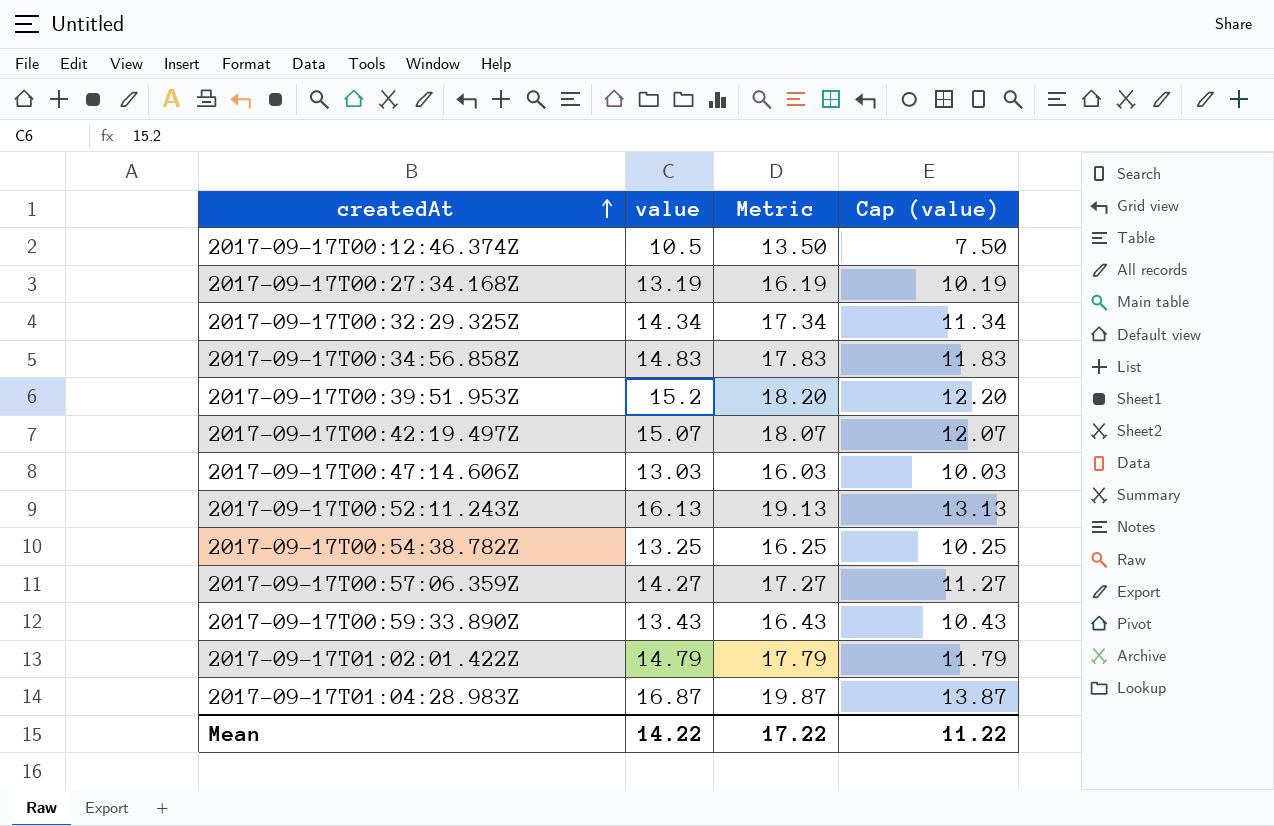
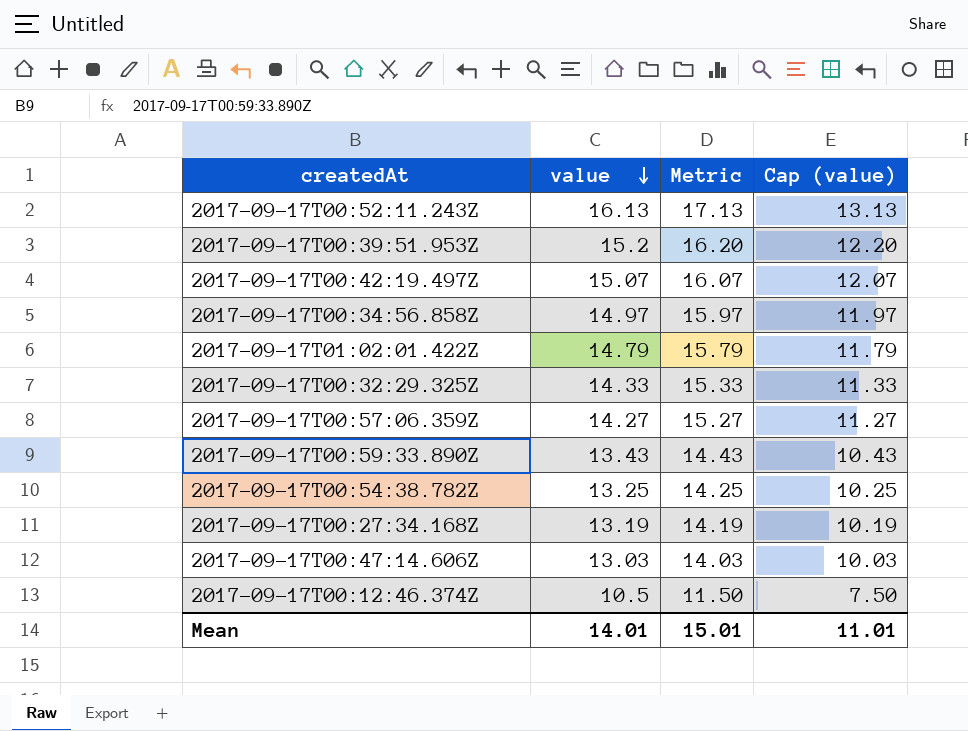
row order: createdAt ascending -> value descending
column Metric | formula: [value] + 3 -> [value] + 1
row 2017-09-17T01:04:28.983Z: 16.87 | 19.87 | 13.87 -> none
2017-09-17T00:34:56.858Z | value: 14.83 -> 14.97
2017-09-17T00:34:56.858Z | Cap (value): 11.83 -> 11.97
2017-09-17T00:32:29.325Z | value: 14.34 -> 14.33
2017-09-17T00:32:29.325Z | Cap (value): 11.34 -> 11.33
Mean | value: 14.22 -> 14.01
Mean | Metric: 17.22 -> 15.01
Mean | Cap (value): 11.22 -> 11.01

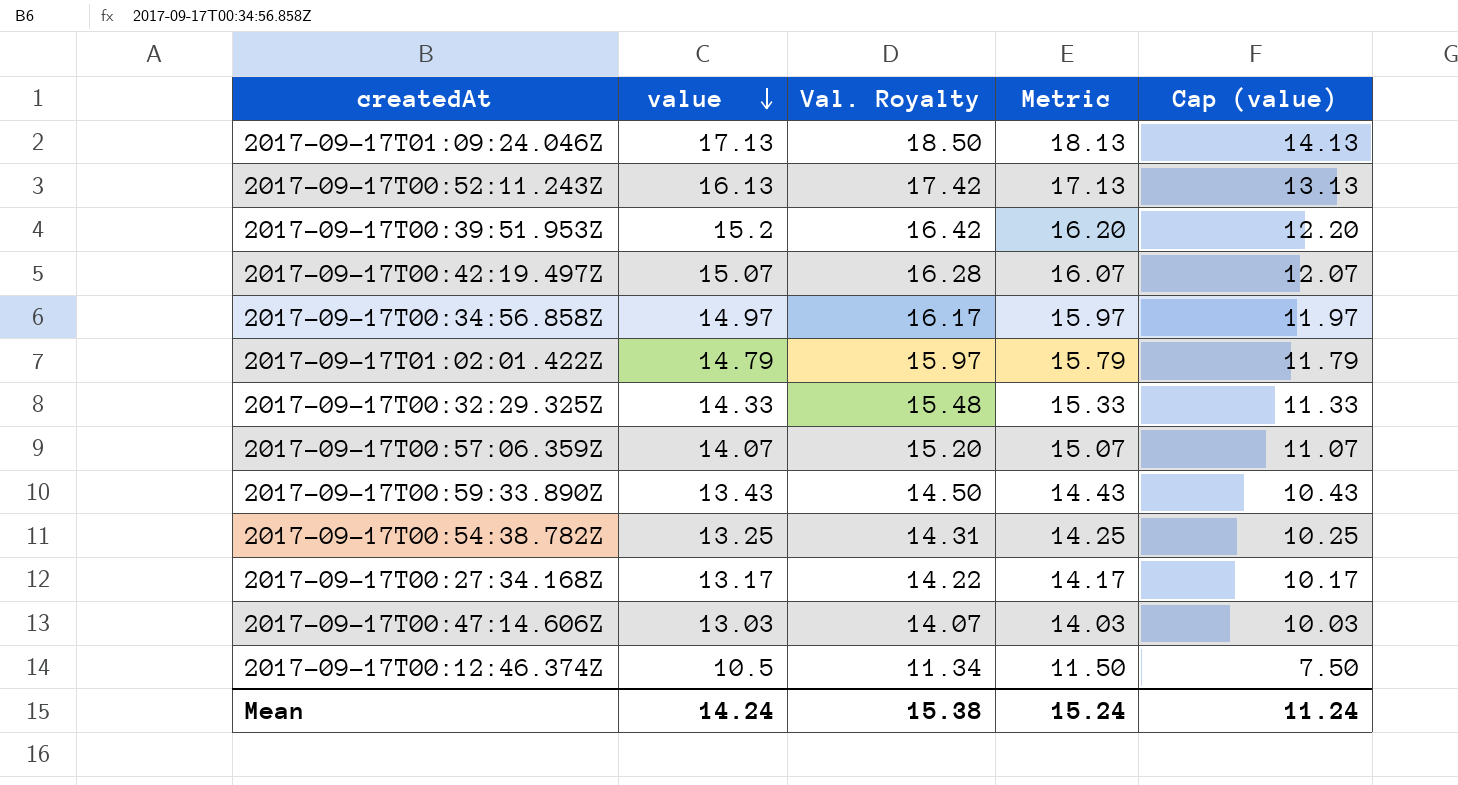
column Val. Royalty | formula: none -> [value] * 1.08
row 2017-09-17T01:09:24.046Z: none -> 17.13 | 18.50 | 18.13 | 14.13
2017-09-17T00:57:06.359Z | value: 14.27 -> 14.07
2017-09-17T00:57:06.359Z | Metric: 15.27 -> 15.07
2017-09-17T00:57:06.359Z | Cap (value): 11.27 -> 11.07
2017-09-17T00:27:34.168Z | value: 13.19 -> 13.17
2017-09-17T00:27:34.168Z | Metric: 14.19 -> 14.17
2017-09-17T00:27:34.168Z | Cap (value): 10.19 -> 10.17
Mean | value: 14.01 -> 14.24
Mean | Metric: 15.01 -> 15.24
Mean | Cap (value): 11.01 -> 11.24

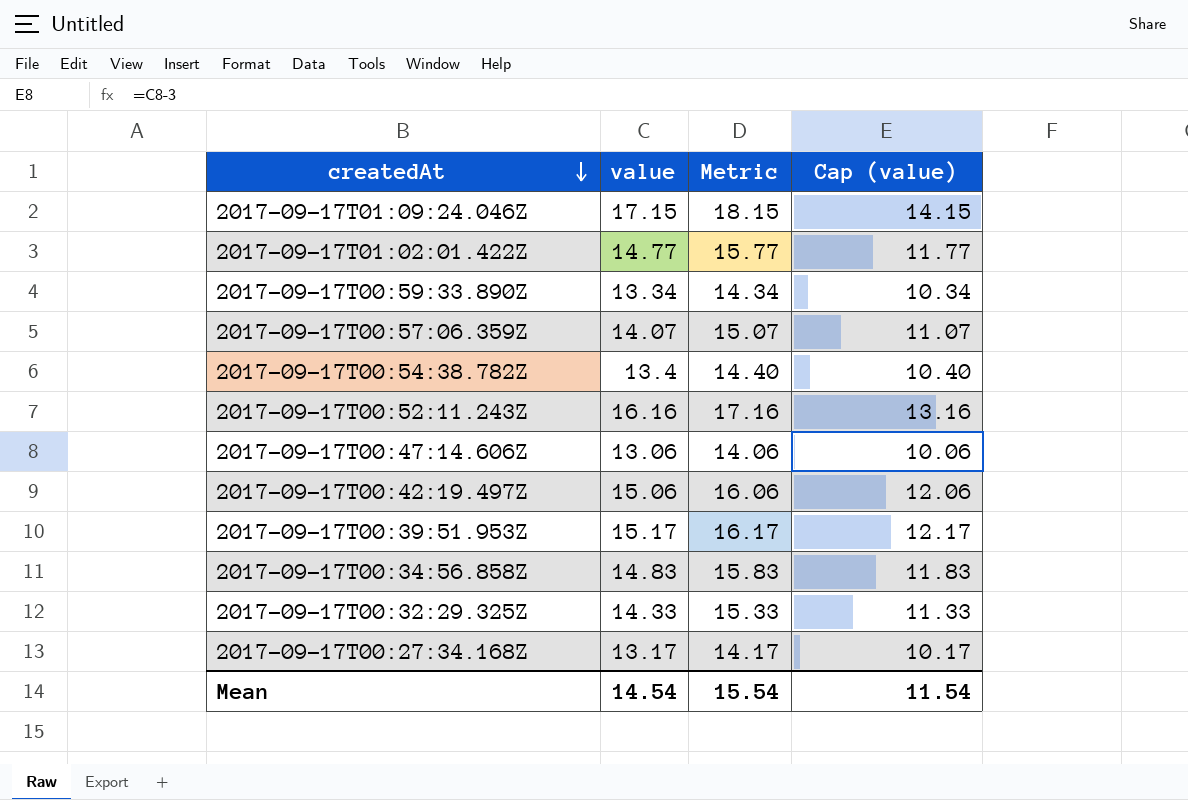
row order: value descending -> createdAt descending
column Val. Royalty | formula: [value] * 1.08 -> none
row 2017-09-17T00:12:46.374Z: 10.5 | 11.34 | 11.50 | 7.50 -> none
2017-09-17T01:09:24.046Z | value: 17.13 -> 17.15
2017-09-17T01:09:24.046Z | Metric: 18.13 -> 18.15
2017-09-17T01:09:24.046Z | Cap (value): 14.13 -> 14.15
2017-09-17T01:02:01.422Z | value: 14.79 -> 14.77
2017-09-17T01:02:01.422Z | Metric: 15.79 -> 15.77
2017-09-17T01:02:01.422Z | Cap (value): 11.79 -> 11.77
2017-09-17T00:59:33.890Z | value: 13.43 -> 13.34
2017-09-17T00:59:33.890Z | Metric: 14.43 -> 14.34
2017-09-17T00:59:33.890Z | Cap (value): 10.43 -> 10.34
2017-09-17T00:54:38.782Z | value: 13.25 -> 13.4
2017-09-17T00:54:38.782Z | Metric: 14.25 -> 14.40
2017-09-17T00:54:38.782Z | Cap (value): 10.25 -> 10.40
2017-09-17T00:52:11.243Z | value: 16.13 -> 16.16
2017-09-17T00:52:11.243Z | Metric: 17.13 -> 17.16
2017-09-17T00:52:11.243Z | Cap (value): 13.13 -> 13.16
2017-09-17T00:47:14.606Z | value: 13.03 -> 13.06
2017-09-17T00:47:14.606Z | Metric: 14.03 -> 14.06
2017-09-17T00:47:14.606Z | Cap (value): 10.03 -> 10.06
2017-09-17T00:42:19.497Z | value: 15.07 -> 15.06
2017-09-17T00:42:19.497Z | Metric: 16.07 -> 16.06
2017-09-17T00:42:19.497Z | Cap (value): 12.07 -> 12.06
2017-09-17T00:39:51.953Z | value: 15.2 -> 15.17
2017-09-17T00:39:51.953Z | Metric: 16.20 -> 16.17
2017-09-17T00:39:51.953Z | Cap (value): 12.20 -> 12.17
2017-09-17T00:34:56.858Z | value: 14.97 -> 14.83
2017-09-17T00:34:56.858Z | Metric: 15.97 -> 15.83
2017-09-17T00:34:56.858Z | Cap (value): 11.97 -> 11.83
Mean | value: 14.24 -> 14.54
Mean | Metric: 15.24 -> 15.54
Mean | Cap (value): 11.24 -> 11.54

